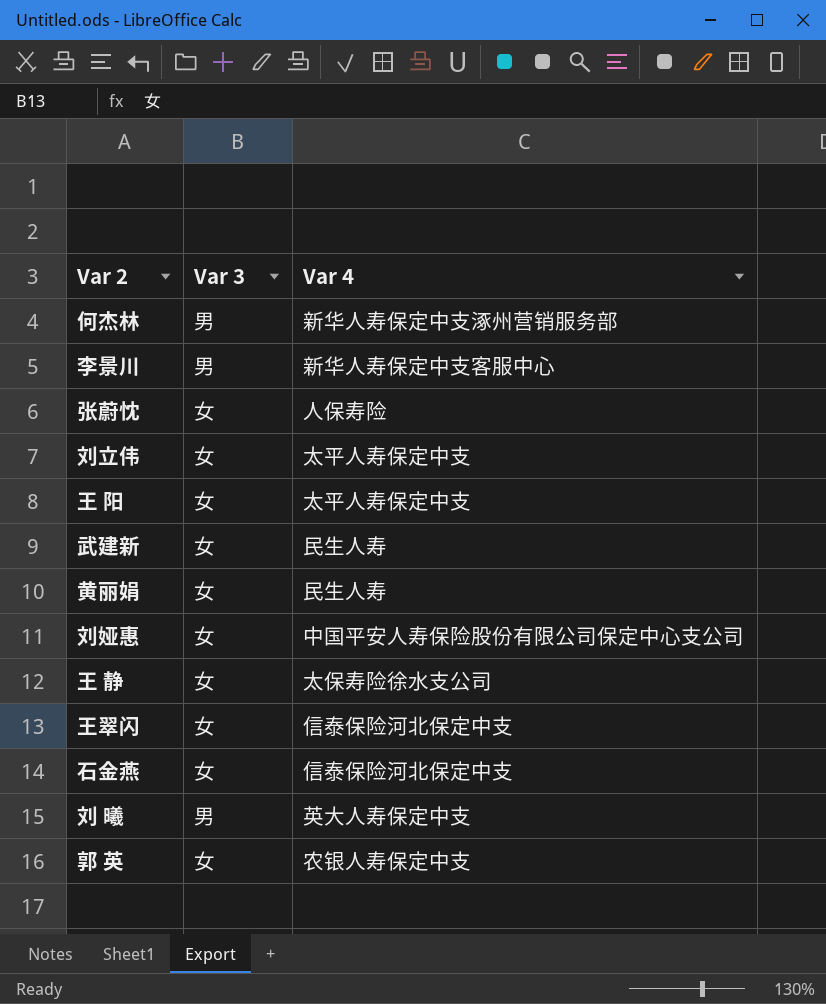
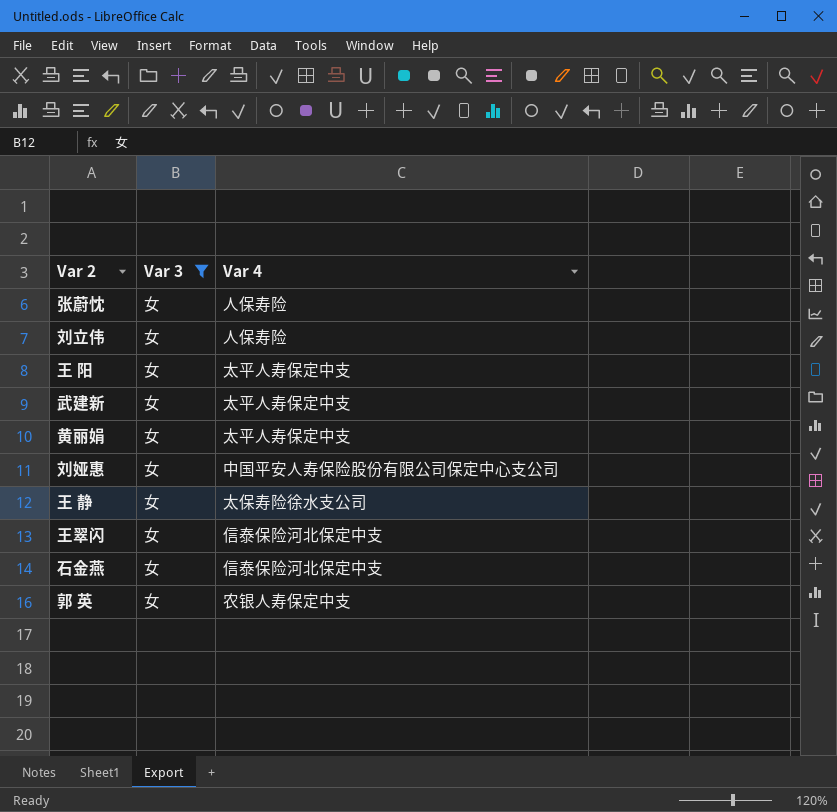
filter: none -> Var 3 = 女
刘立伟 | Var 4: 太平人寿保定中支 -> 人保寿险
武建新 | Var 4: 民生人寿 -> 太平人寿保定中支
黄丽娟 | Var 4: 民生人寿 -> 太平人寿保定中支

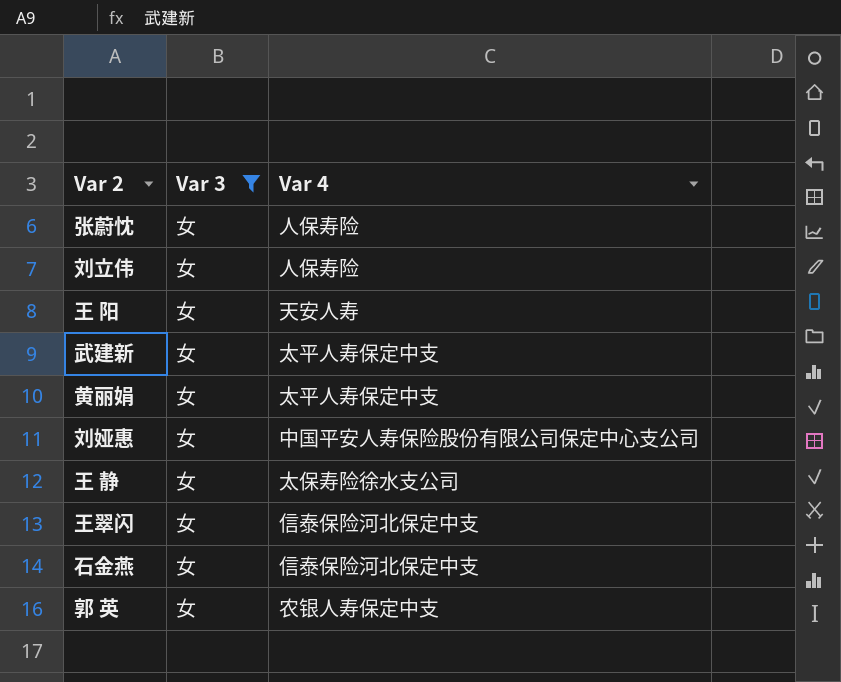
王 阳 | Var 4: 太平人寿保定中支 -> 天安人寿

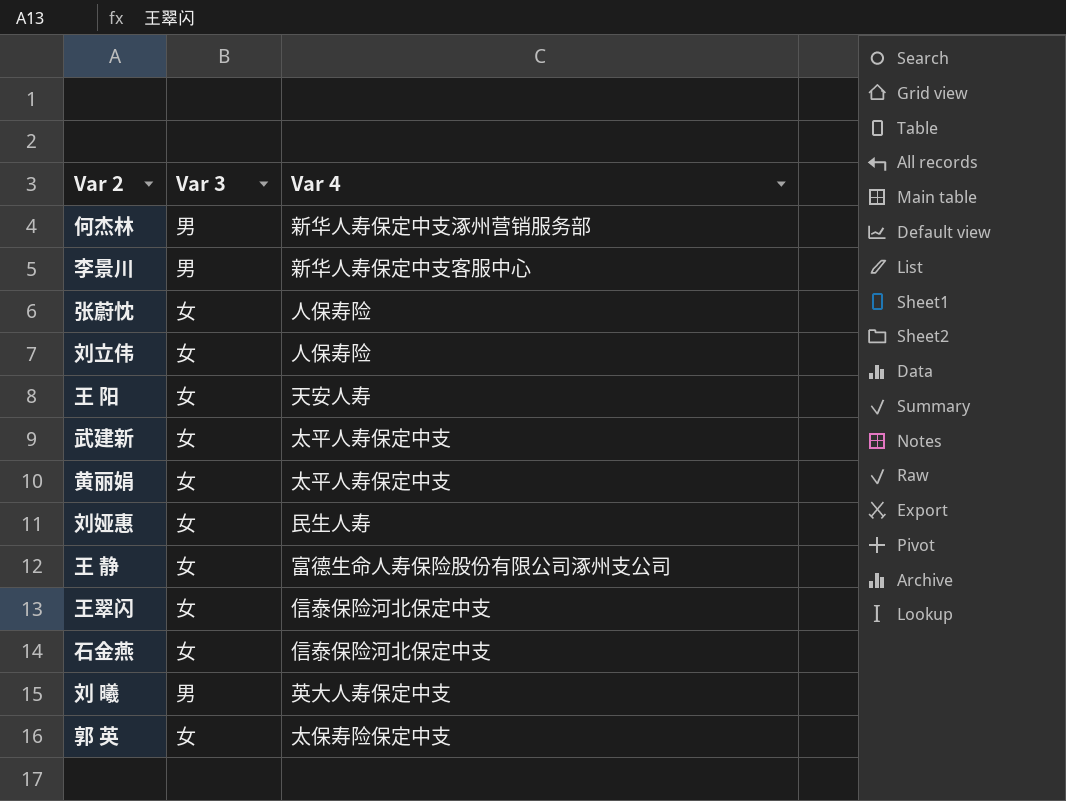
filter: Var 3 = 女 -> none
刘娅惠 | Var 4: 中国平安人寿保险股份有限公司保定中心支公司 -> 民生人寿
王 静 | Var 4: 太保寿险徐水支公司 -> 富德生命人寿保险股份有限公司涿州支公司
郭 英 | Var 4: 农银人寿保定中支 -> 太保寿险保定中支

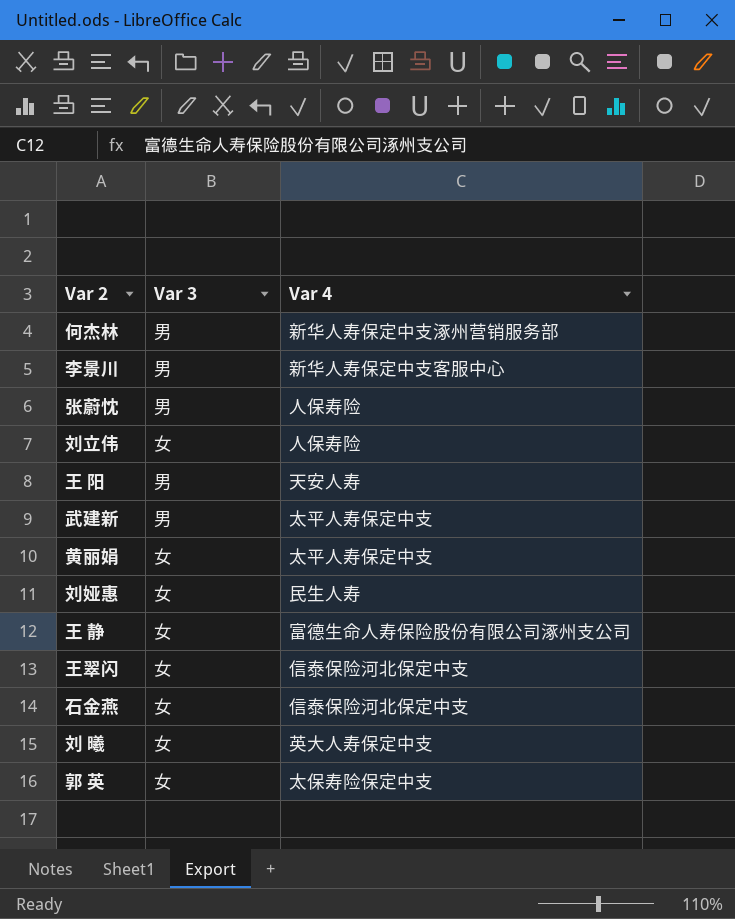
张蔚忱 | Var 3: 女 -> 男
王 阳 | Var 3: 女 -> 男
武建新 | Var 3: 女 -> 男
刘 曦 | Var 3: 男 -> 女

